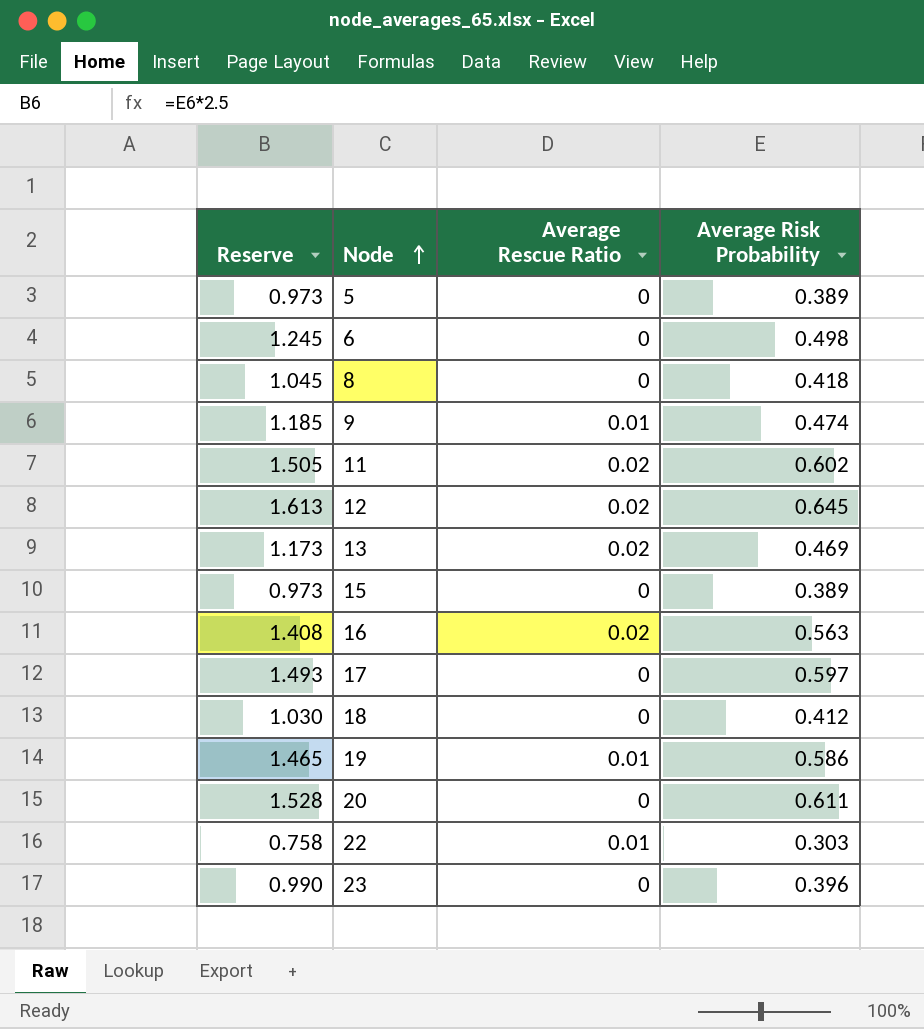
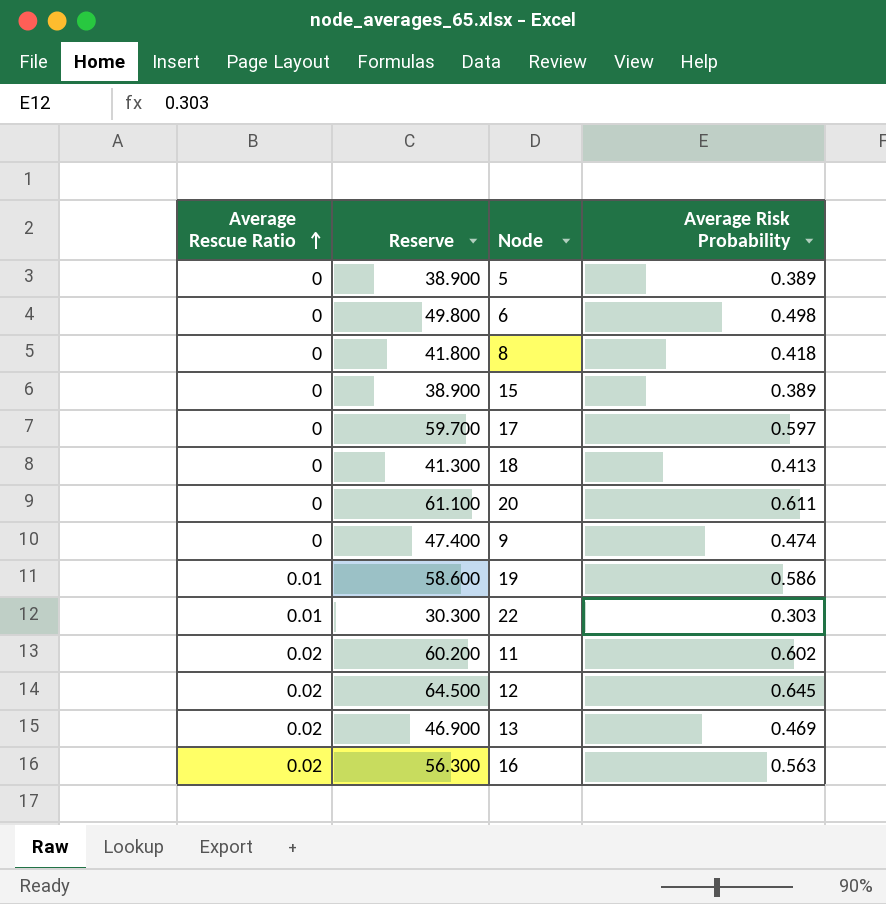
row order: Node ascending -> Average Rescue Ratio ascending
column Average Rescue Ratio | position: 3 -> 1
column Reserve | formula: [Average Risk Probability] * 2.5 -> [Average Risk Probability] * 100
row 23: 0.990 | 0 | 0.396 -> none
18 | Average Risk Probability: 0.412 -> 0.413
9 | Average Rescue Ratio: 0.01 -> 0

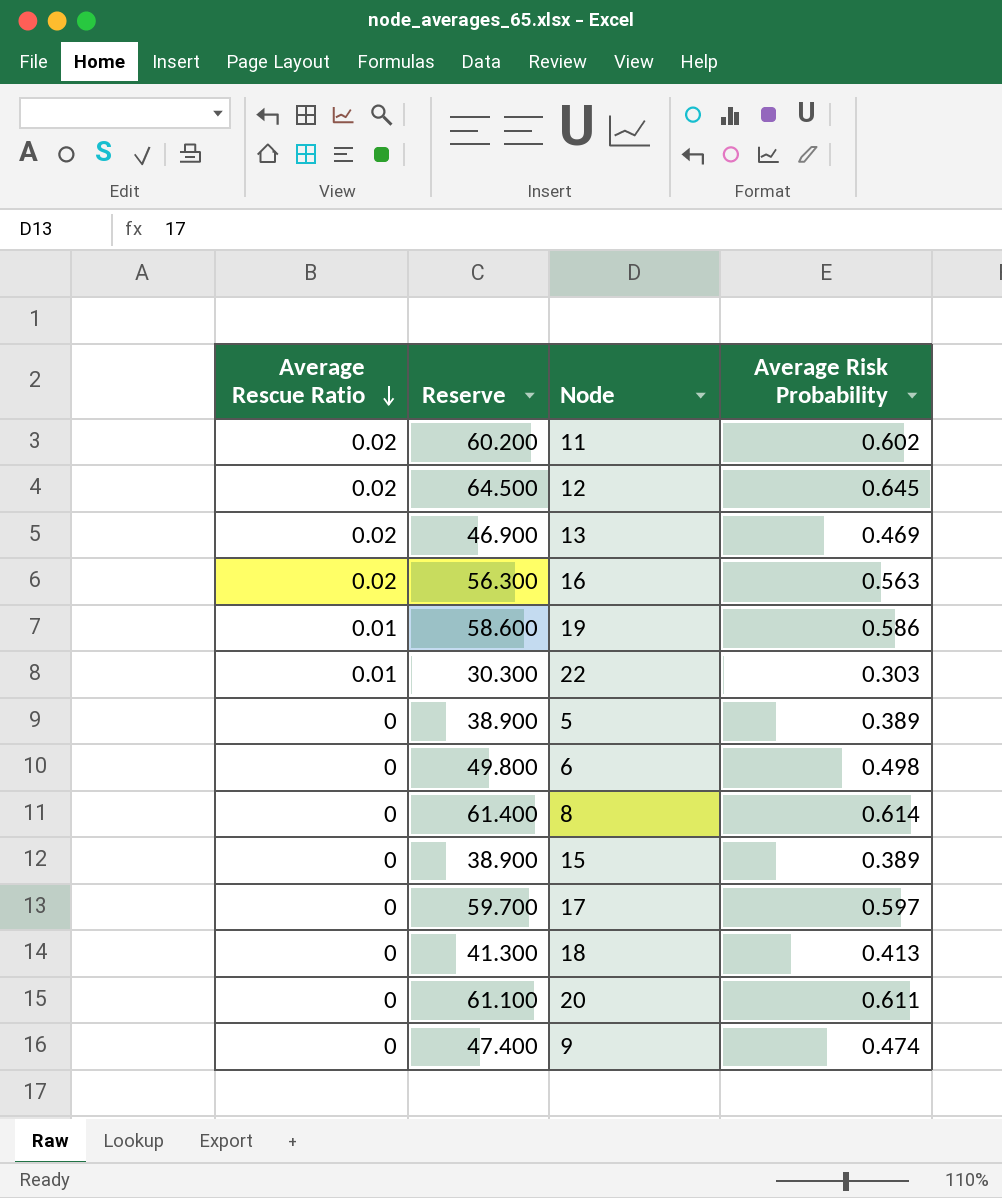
row order: Average Rescue Ratio ascending -> Average Rescue Ratio descending
8 | Reserve: 41.800 -> 61.400
8 | Average Risk Probability: 0.418 -> 0.614

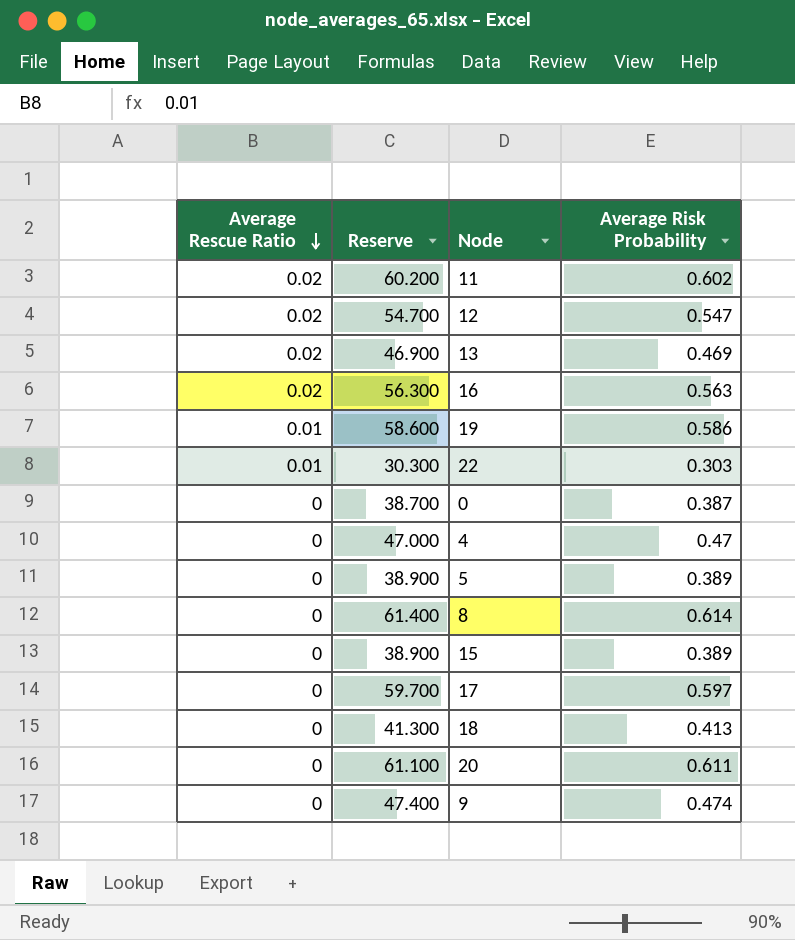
row 6: 0 | 49.800 | 0.498 -> none
12 | Reserve: 64.500 -> 54.700
12 | Average Risk Probability: 0.645 -> 0.547
row 0: none -> 0 | 38.700 | 0.387
row 4: none -> 0 | 47.000 | 0.47

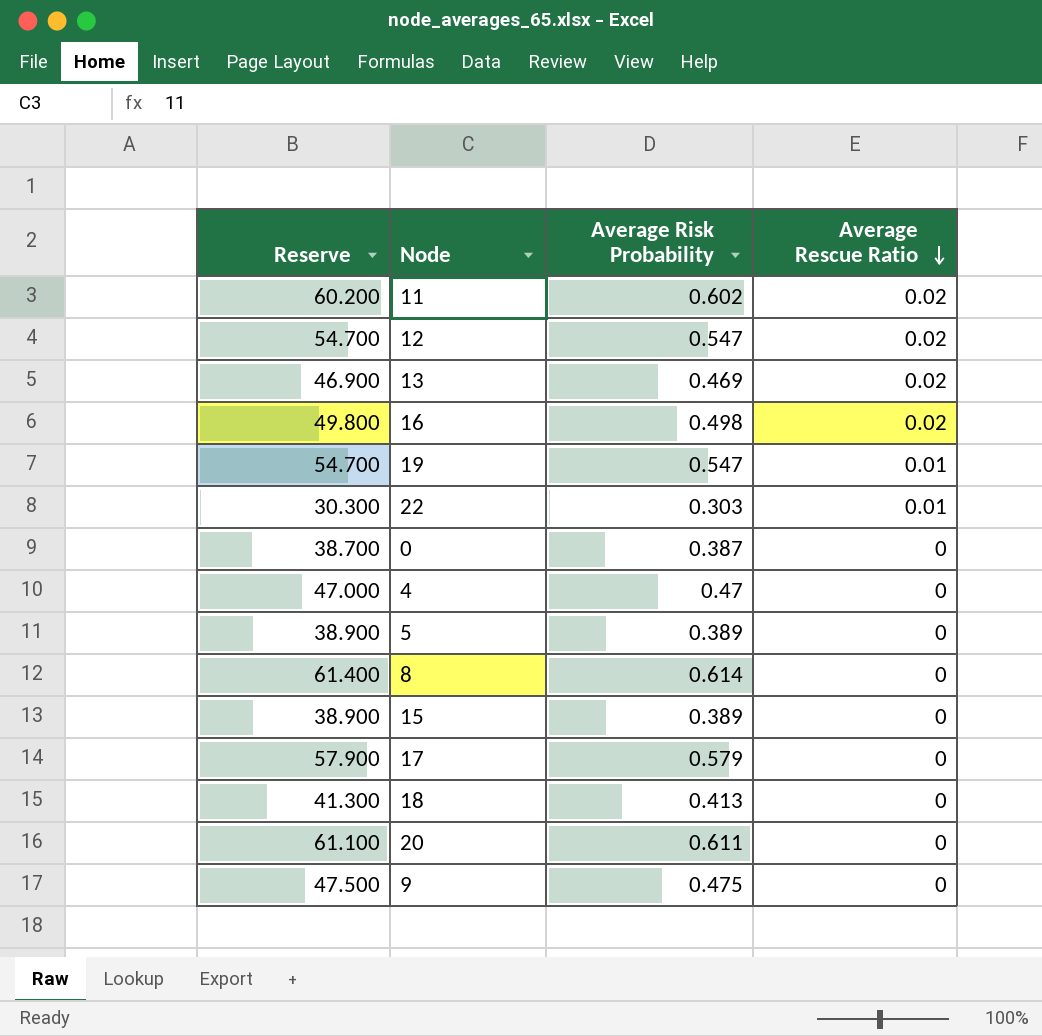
column Average Rescue Ratio | position: 1 -> 4
16 | Reserve: 56.300 -> 49.800
16 | Average Risk Probability: 0.563 -> 0.498
19 | Reserve: 58.600 -> 54.700
19 | Average Risk Probability: 0.586 -> 0.547
17 | Reserve: 59.700 -> 57.900
17 | Average Risk Probability: 0.597 -> 0.579
9 | Reserve: 47.400 -> 47.500
9 | Average Risk Probability: 0.474 -> 0.475

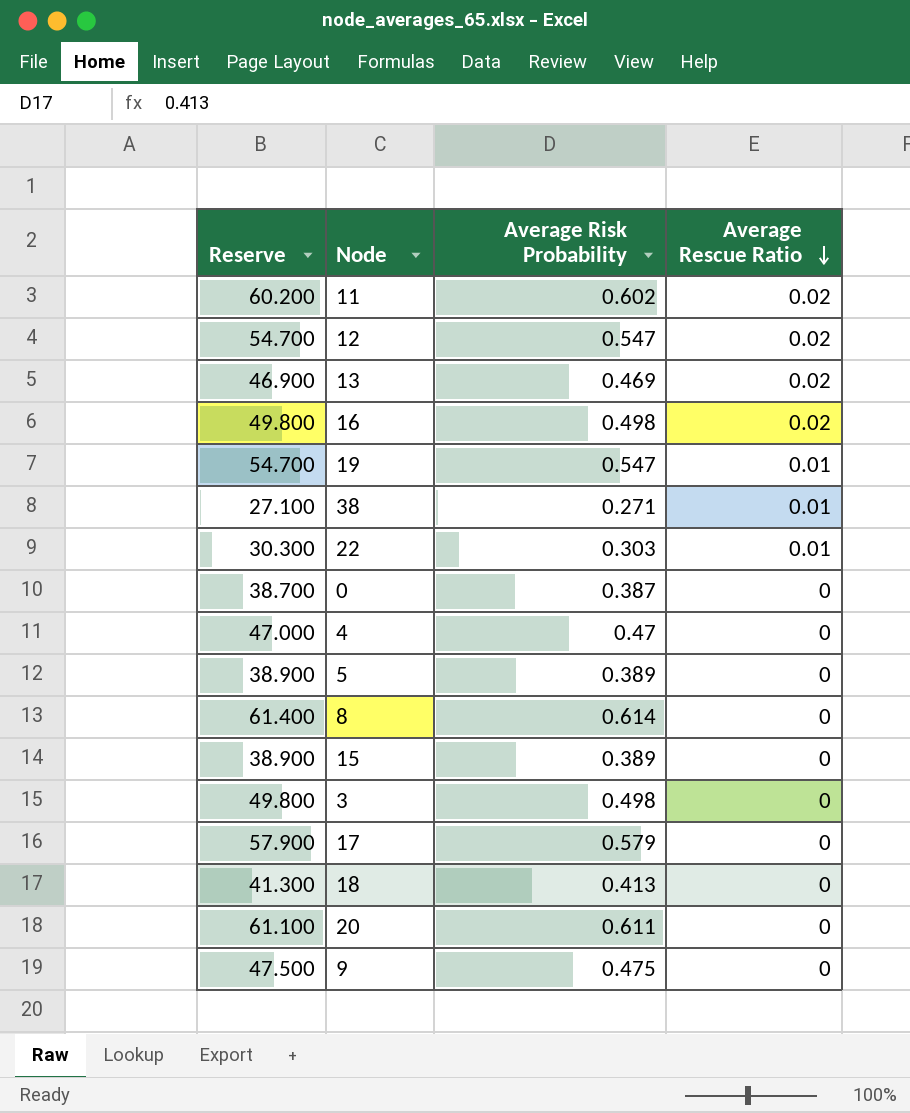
row 38: none -> 27.100 | 0.271 | 0.01
row 3: none -> 49.800 | 0.498 | 0

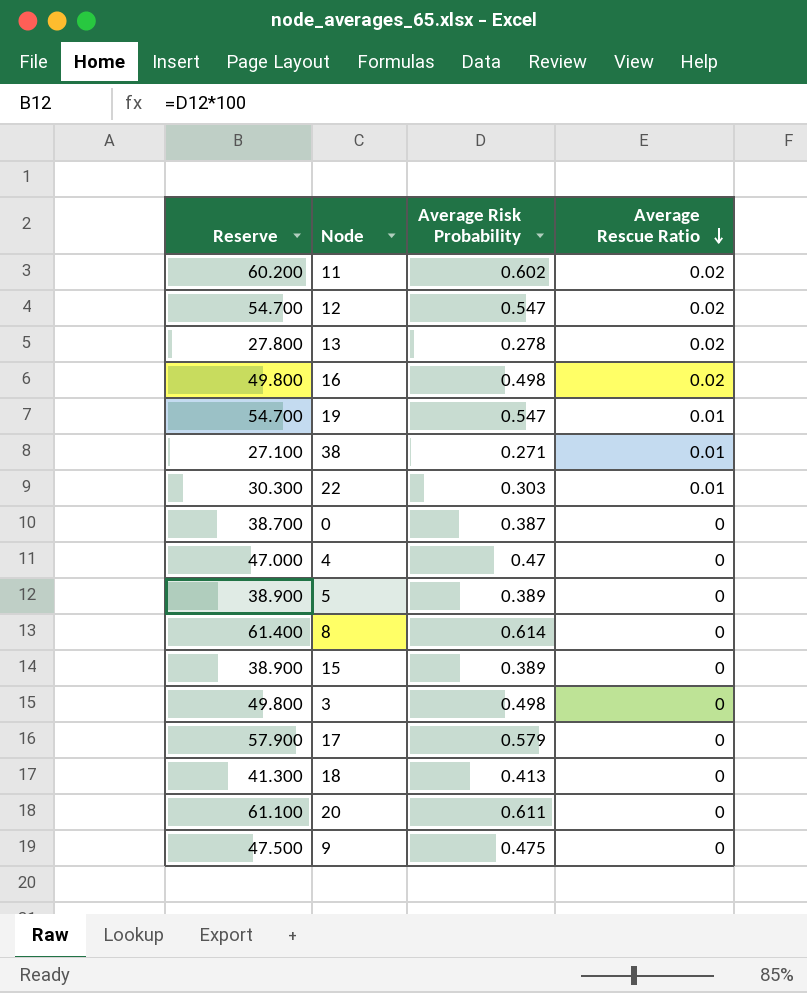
13 | Reserve: 46.900 -> 27.800
13 | Average Risk Probability: 0.469 -> 0.278

